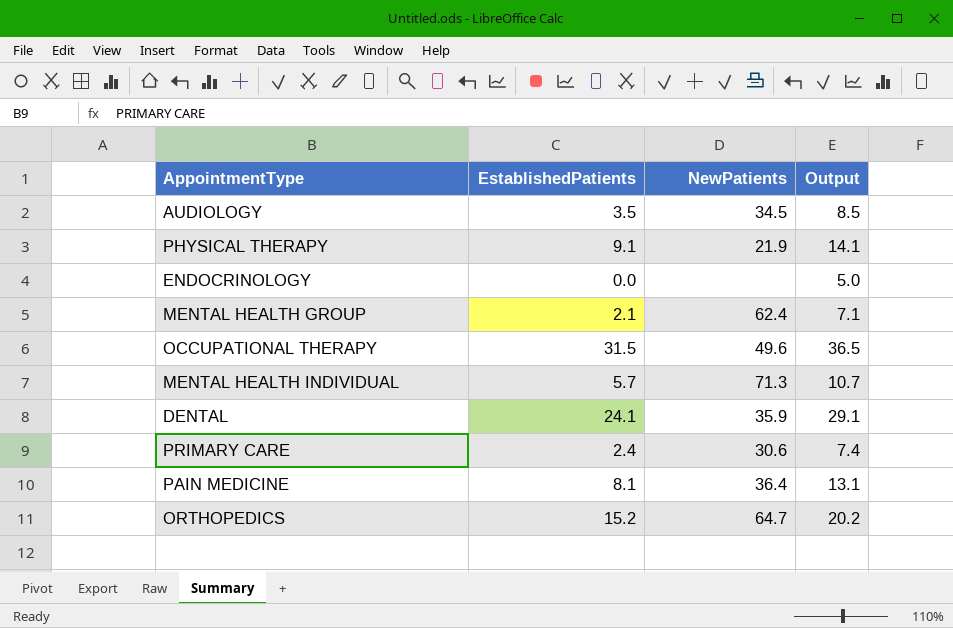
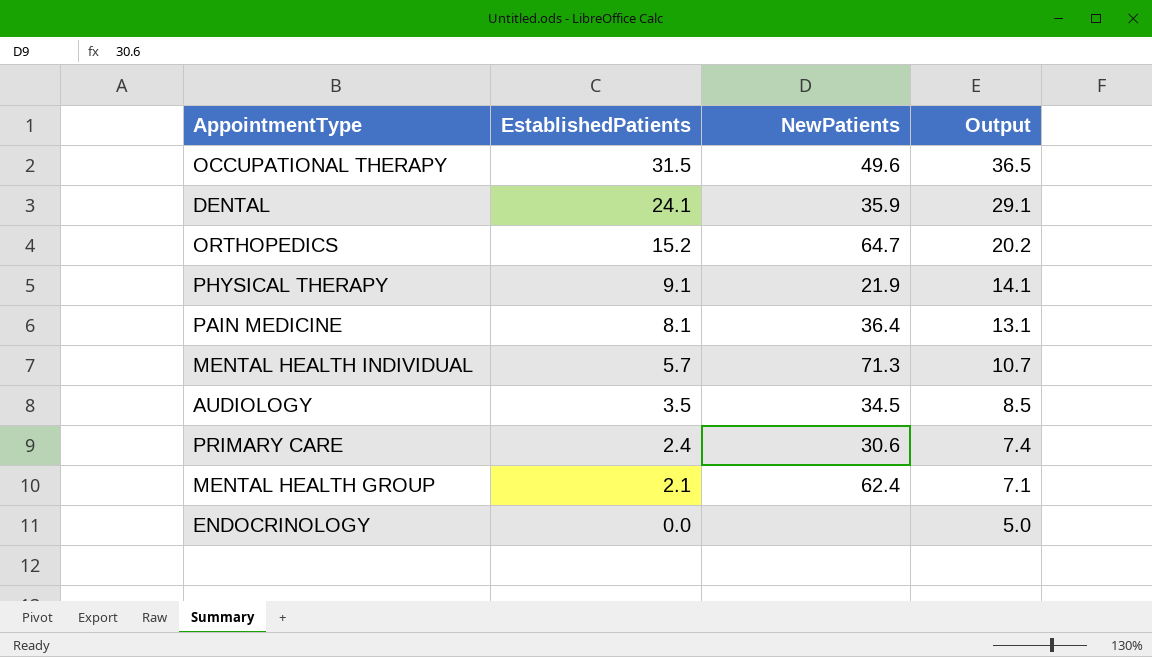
row order: none -> EstablishedPatients descending

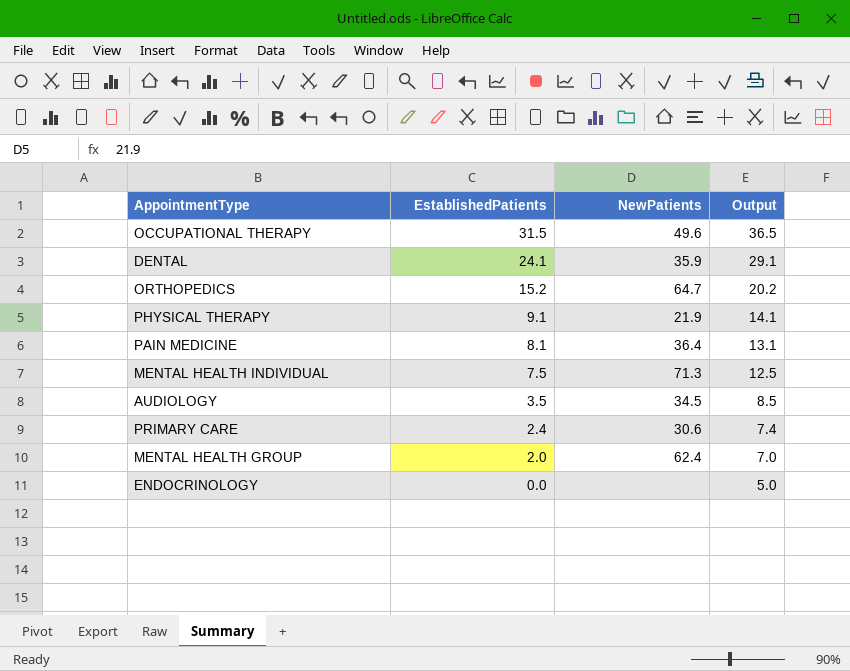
MENTAL HEALTH INDIVIDUAL | EstablishedPatients: 5.7 -> 7.5
MENTAL HEALTH INDIVIDUAL | Output: 10.7 -> 12.5
MENTAL HEALTH GROUP | EstablishedPatients: 2.1 -> 2.0
MENTAL HEALTH GROUP | Output: 7.1 -> 7.0

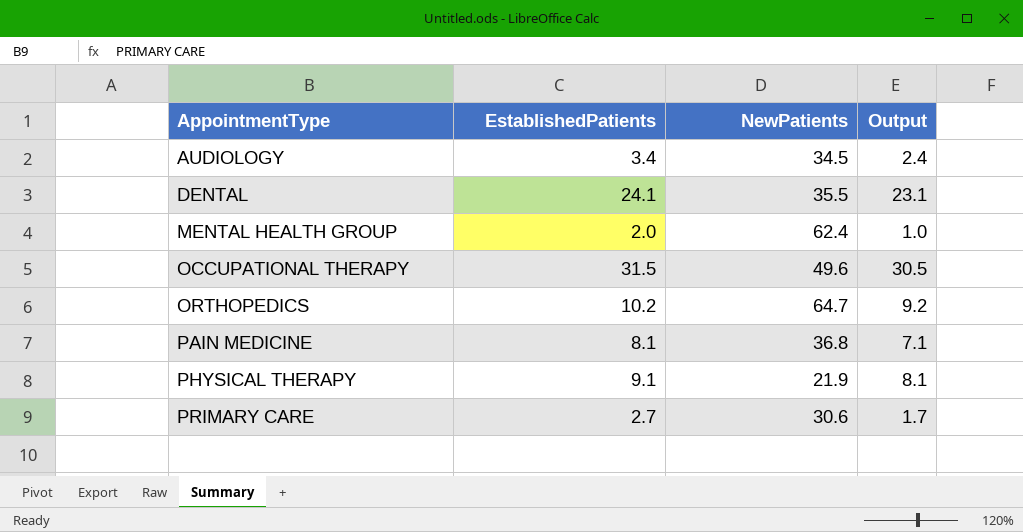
row order: EstablishedPatients descending -> AppointmentType ascending
column Output | formula: [EstablishedPatients] + 5 -> [EstablishedPatients] - 1
row MENTAL HEALTH INDIVIDUAL: 7.5 | 71.3 | 12.5 -> none
row ENDOCRINOLOGY: 0.0 | none | 5.0 -> none
AUDIOLOGY | EstablishedPatients: 3.5 -> 3.4
DENTAL | NewPatients: 35.9 -> 35.5
ORTHOPEDICS | EstablishedPatients: 15.2 -> 10.2
PAIN MEDICINE | NewPatients: 36.4 -> 36.8
PRIMARY CARE | EstablishedPatients: 2.4 -> 2.7

